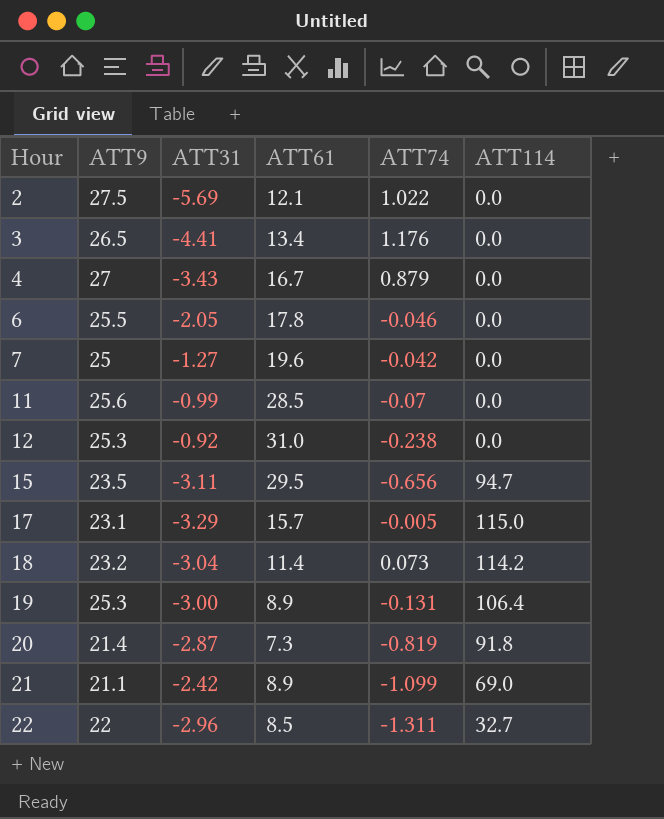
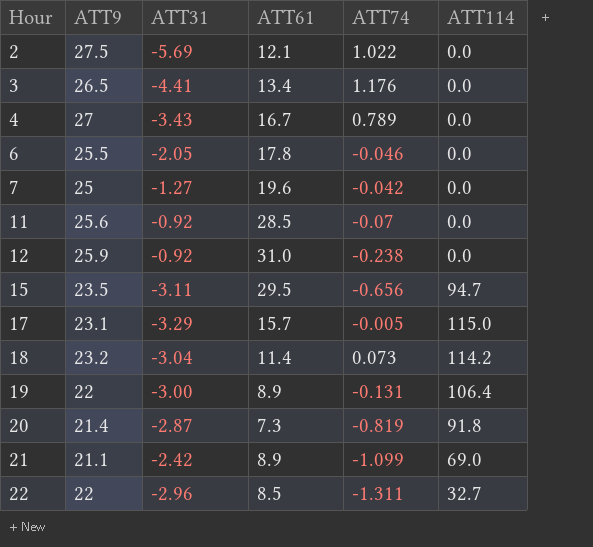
4 | ATT74: 0.879 -> 0.789
11 | ATT31: -0.99 -> -0.92
12 | ATT9: 25.3 -> 25.9
19 | ATT9: 25.3 -> 22

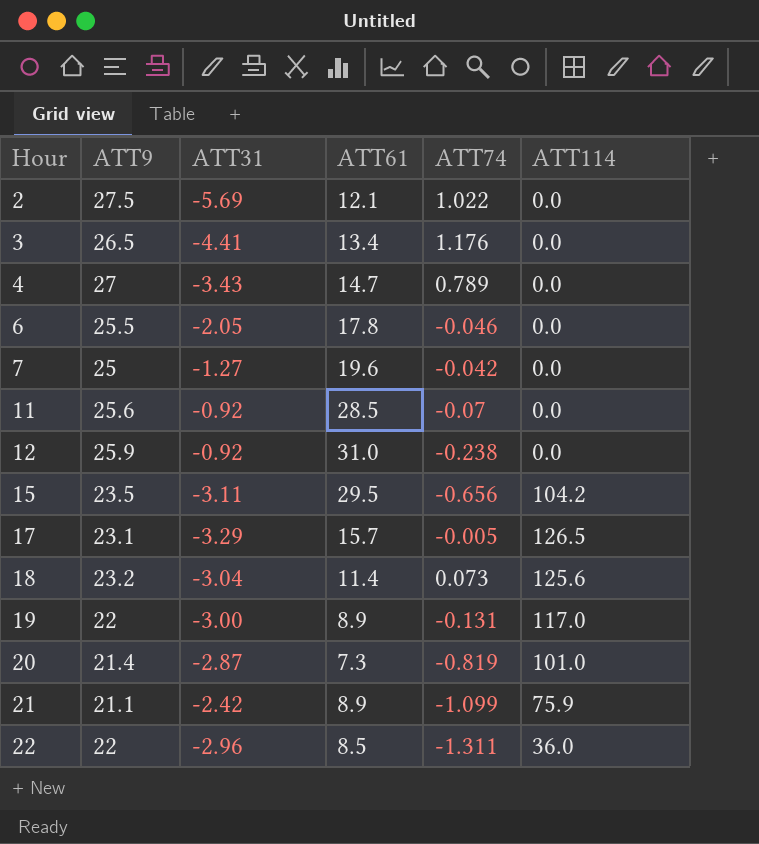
4 | ATT61: 16.7 -> 14.7
15 | ATT114: 94.7 -> 104.2
17 | ATT114: 115.0 -> 126.5
18 | ATT114: 114.2 -> 125.6
19 | ATT114: 106.4 -> 117.0
20 | ATT114: 91.8 -> 101.0
21 | ATT114: 69.0 -> 75.9
22 | ATT114: 32.7 -> 36.0

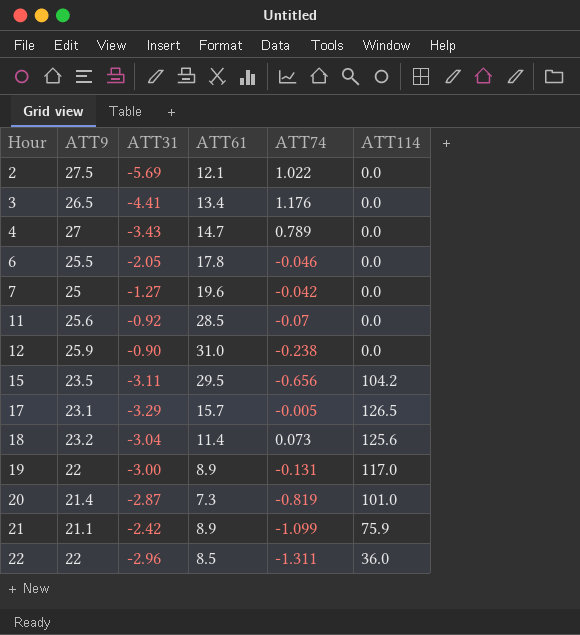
12 | ATT31: -0.92 -> -0.90

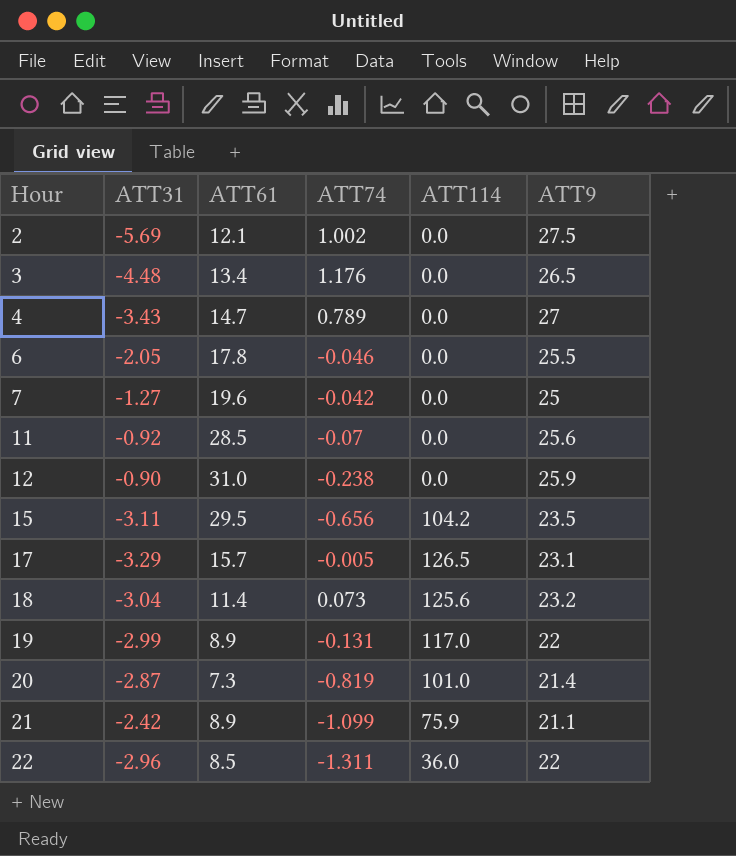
column ATT9 | position: 2 -> 6
2 | ATT74: 1.022 -> 1.002
3 | ATT31: -4.41 -> -4.48
19 | ATT31: -3.00 -> -2.99

